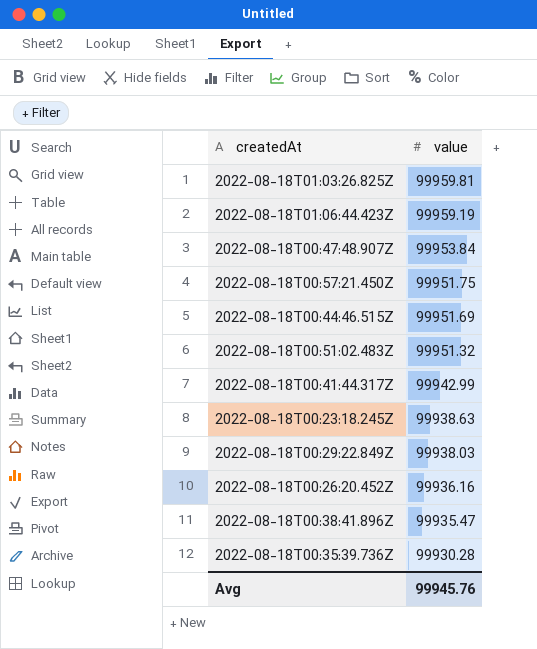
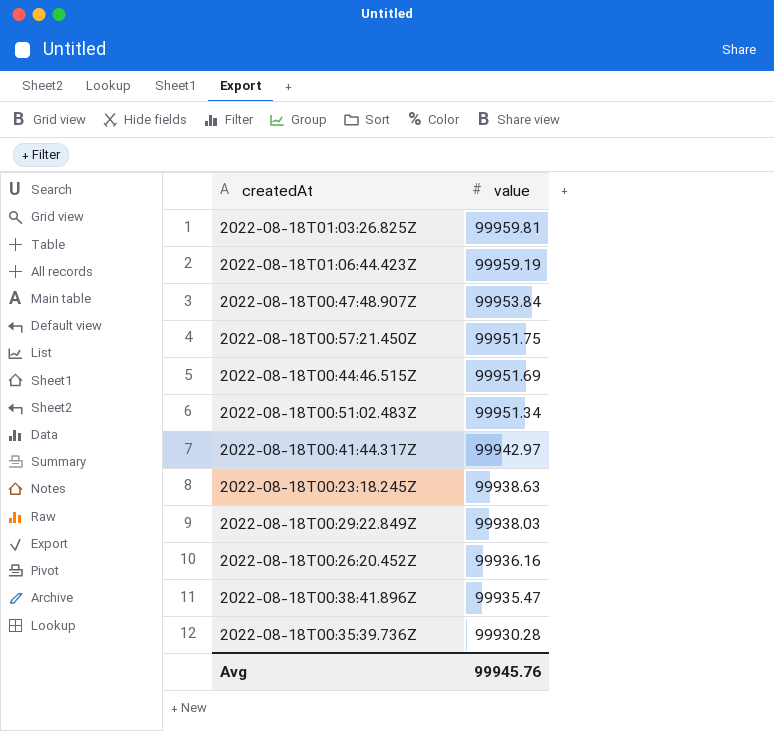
2022-08-18T00:51:02.483Z | value: 99951.32 -> 99951.34
2022-08-18T00:41:44.317Z | value: 99942.99 -> 99942.97

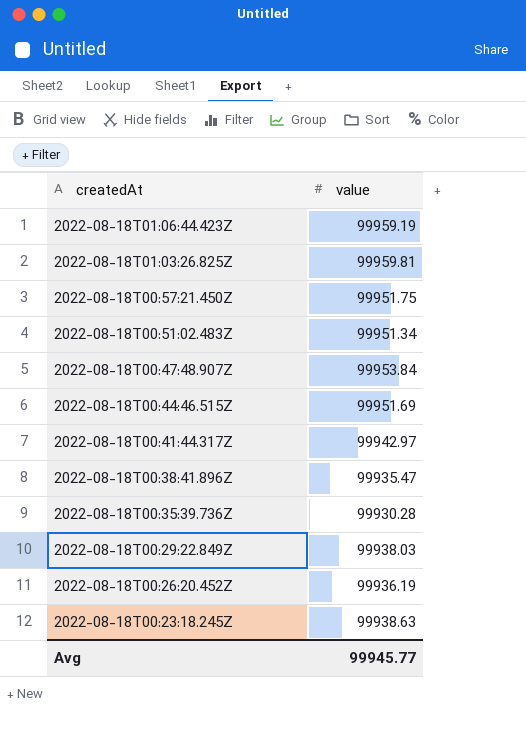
row order: value descending -> createdAt descending
2022-08-18T00:26:20.452Z | value: 99936.16 -> 99936.19
Avg | value: 99945.76 -> 99945.77

